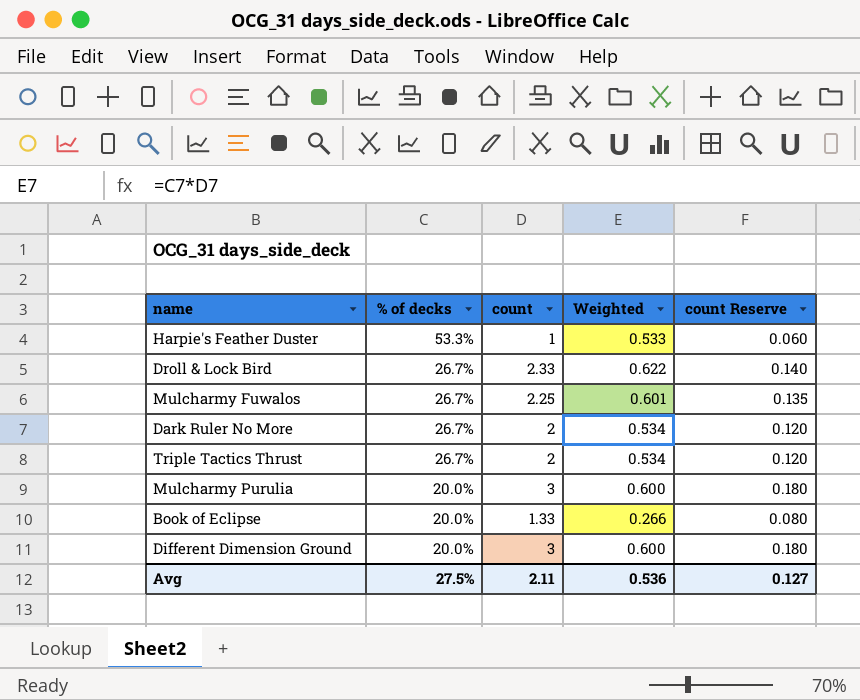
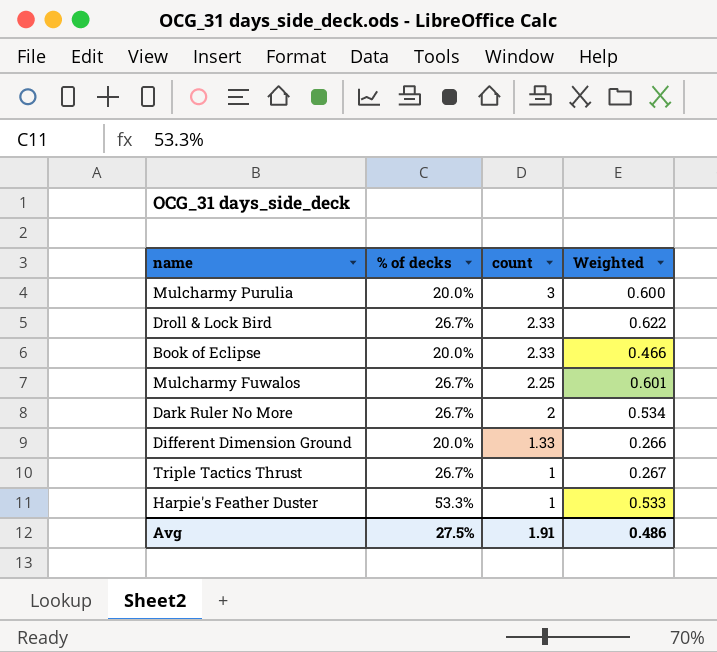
row order: % of decks descending -> count descending
column count Reserve | formula: [count] * 0.06 -> none
Book of Eclipse | count: 1.33 -> 2.33
Book of Eclipse | Weighted: 0.266 -> 0.466
Different Dimension Ground | count: 3 -> 1.33
Different Dimension Ground | Weighted: 0.600 -> 0.266
Triple Tactics Thrust | count: 2 -> 1
Triple Tactics Thrust | Weighted: 0.534 -> 0.267
Avg | count: 2.11 -> 1.91
Avg | Weighted: 0.536 -> 0.486

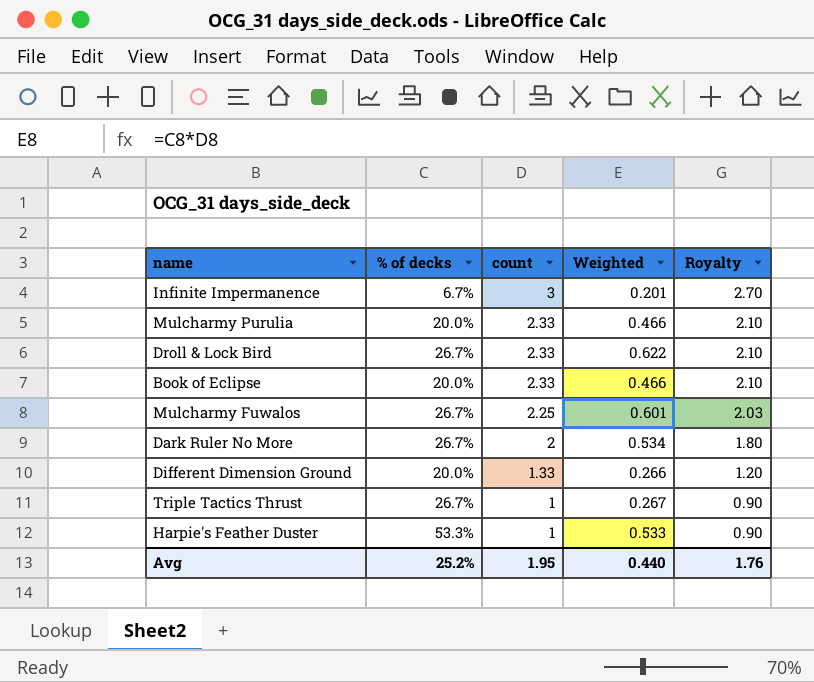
column Royalty | formula: none -> [count] * 0.9
row Infinite Impermanence: none -> 6.7% | 3 | 0.201 | 2.70
Mulcharmy Purulia | count: 3 -> 2.33
Mulcharmy Purulia | Weighted: 0.600 -> 0.466
Avg | % of decks: 27.5% -> 25.2%
Avg | count: 1.91 -> 1.95
Avg | Weighted: 0.486 -> 0.440

